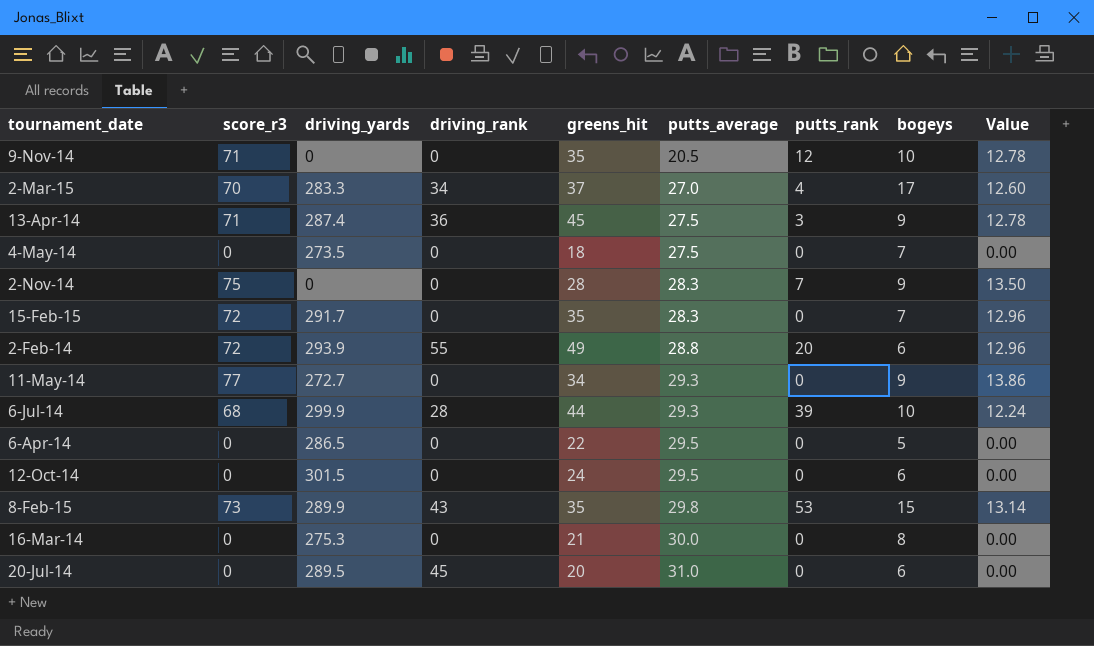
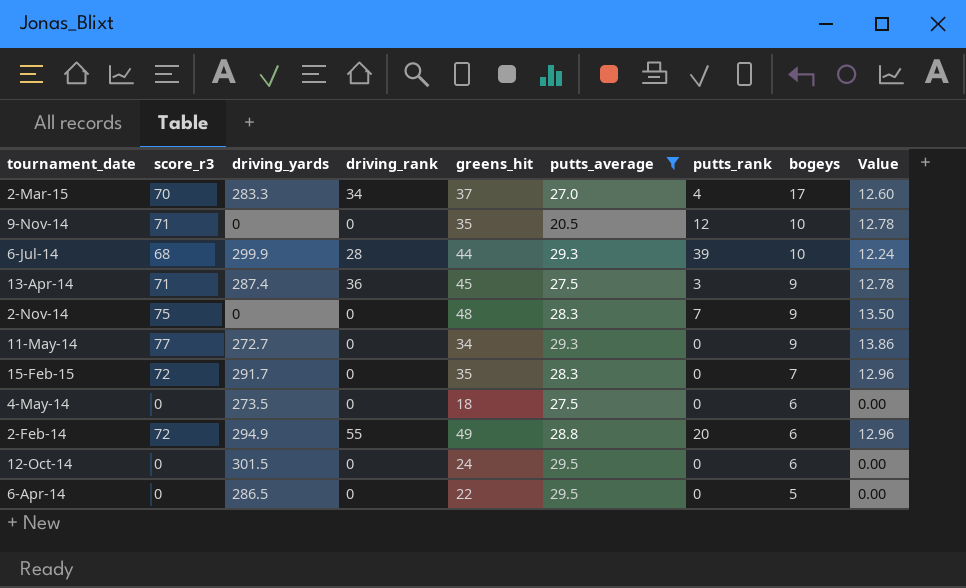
filter: none -> putts_average <= 29.5
row order: putts_average ascending -> bogeys descending
2-Nov-14 | greens_hit: 28 -> 48
4-May-14 | bogeys: 7 -> 6
2-Feb-14 | driving_yards: 293.9 -> 294.9

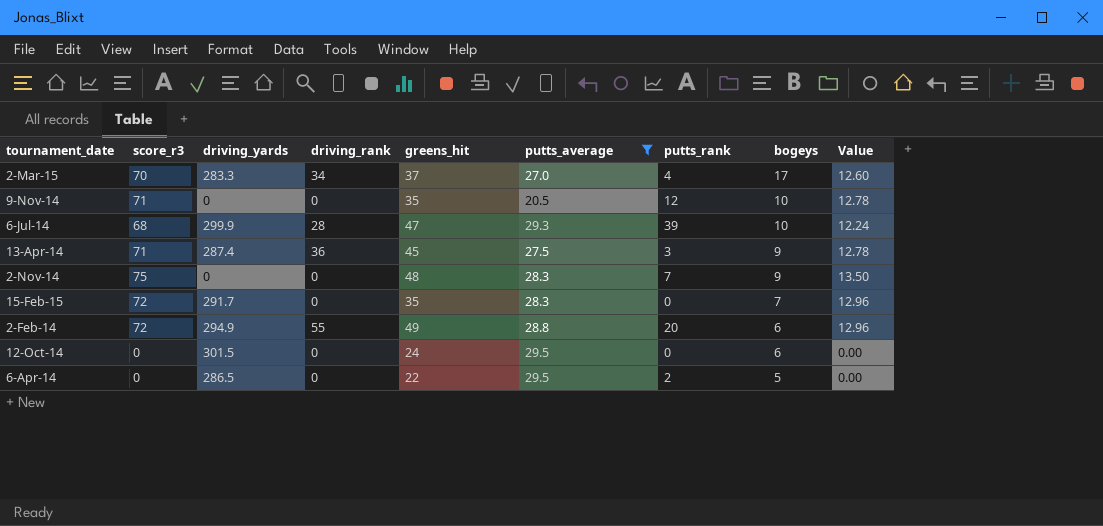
row 11-May-14: 77 | 272.7 | 0 | 34 | 29.3 | 0 | 9 | 13.86 -> none
row 4-May-14: 0 | 273.5 | 0 | 18 | 27.5 | 0 | 6 | 0.00 -> none
6-Jul-14 | greens_hit: 44 -> 47
6-Apr-14 | putts_rank: 0 -> 2

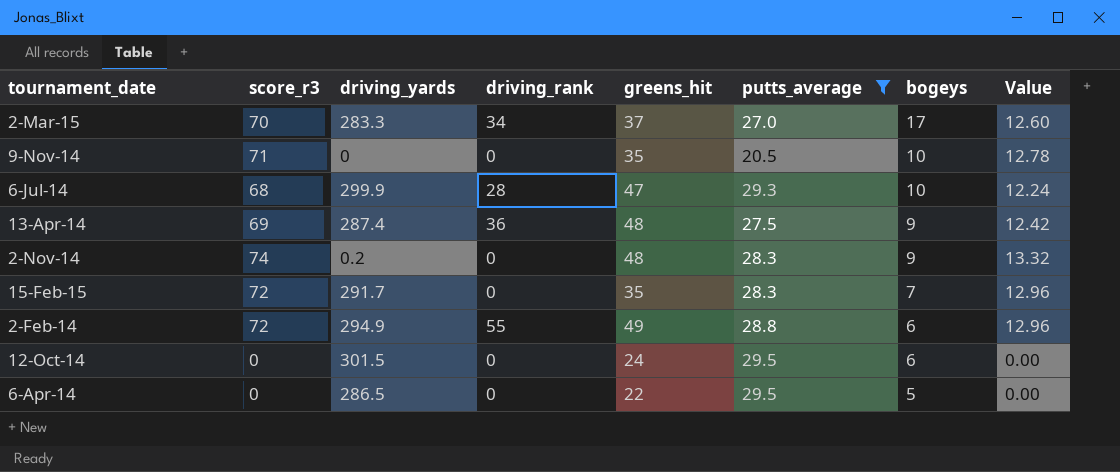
column putts_rank | position: 7 -> none
13-Apr-14 | score_r3: 71 -> 69
13-Apr-14 | greens_hit: 45 -> 48
13-Apr-14 | Value: 12.78 -> 12.42
2-Nov-14 | score_r3: 75 -> 74
2-Nov-14 | driving_yards: 0 -> 0.2
2-Nov-14 | Value: 13.50 -> 13.32

